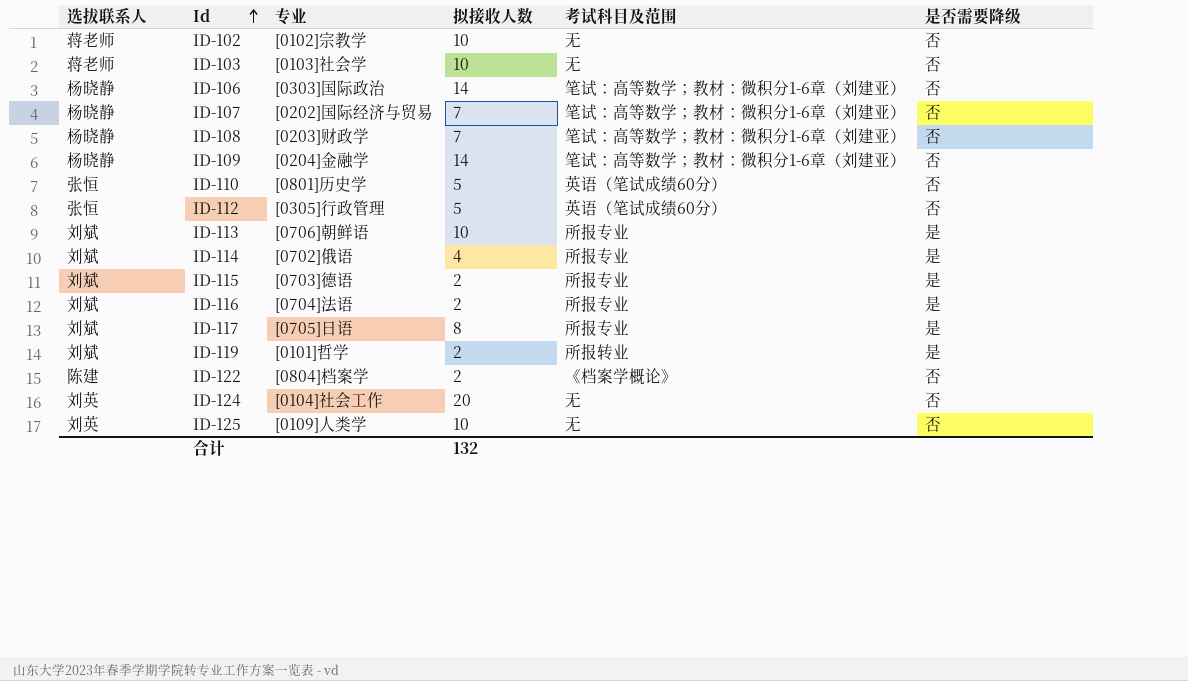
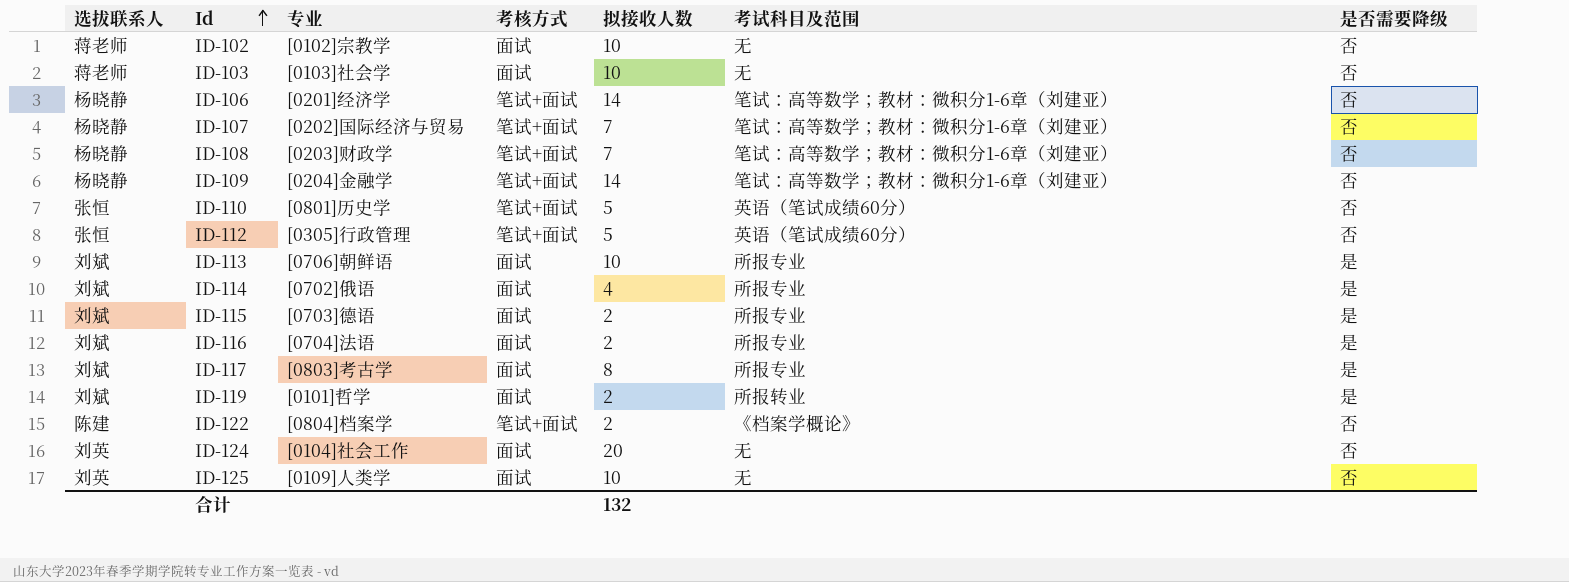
column 考核方式 | position: none -> 4
ID-106 | 专业: [0303]国际政治 -> [0201]经济学
ID-117 | 专业: [0705]日语 -> [0803]考古学

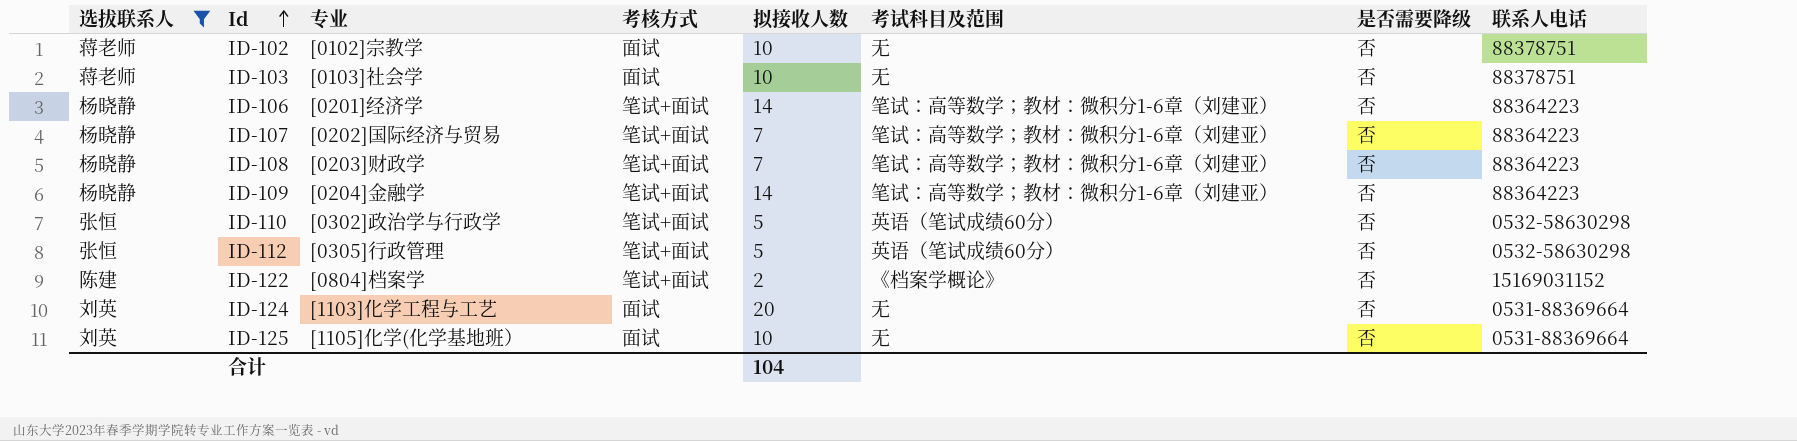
filter: none -> 选拔联系人 != 刘斌
column 联系人电话 | position: none -> 8
ID-110 | 专业: [0801]历史学 -> [0302]政治学与行政学
ID-124 | 专业: [0104]社会工作 -> [1103]化学工程与工艺
ID-125 | 专业: [0109]人类学 -> [1105]化学(化学基地班）
合计 | 拟接收人数: 132 -> 104

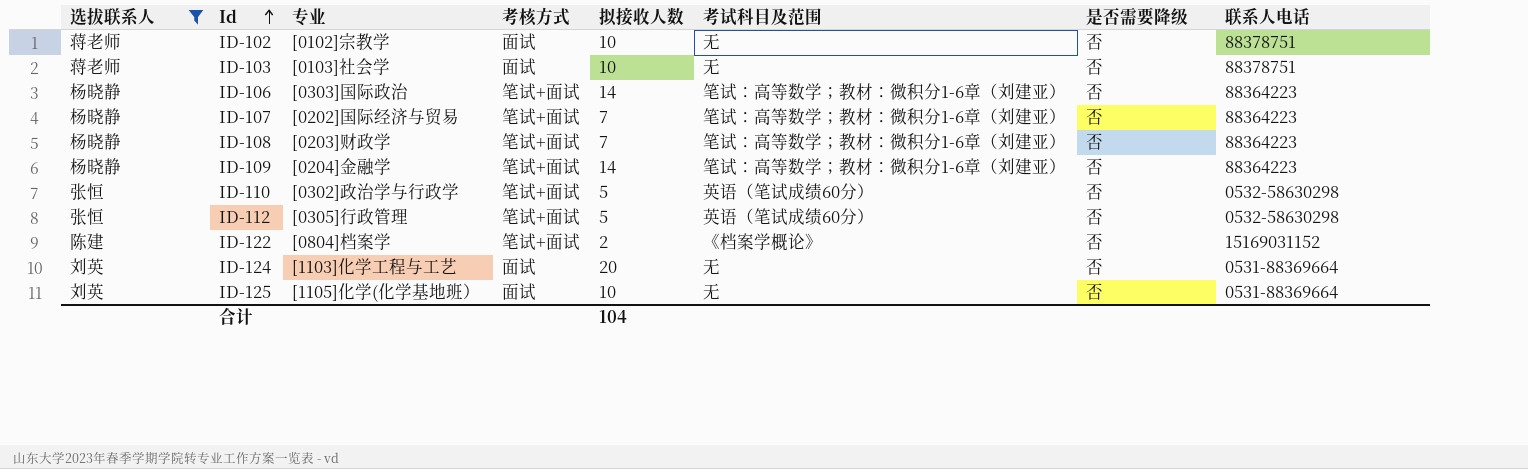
ID-106 | 专业: [0201]经济学 -> [0303]国际政治

